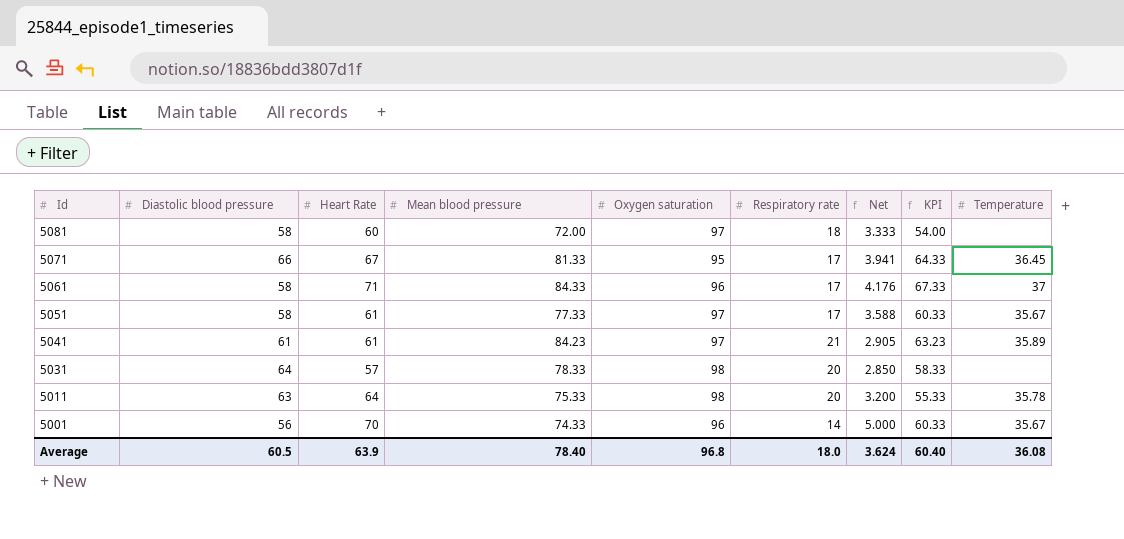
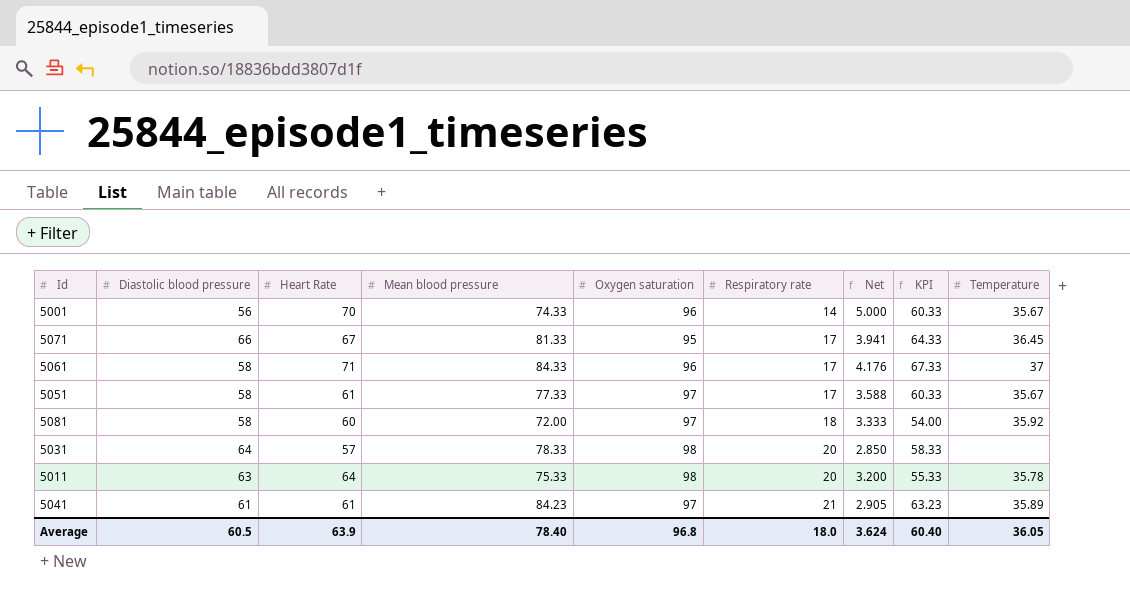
row order: Id descending -> Respiratory rate ascending
5081 | Temperature: none -> 35.92
Average | Temperature: 36.08 -> 36.05

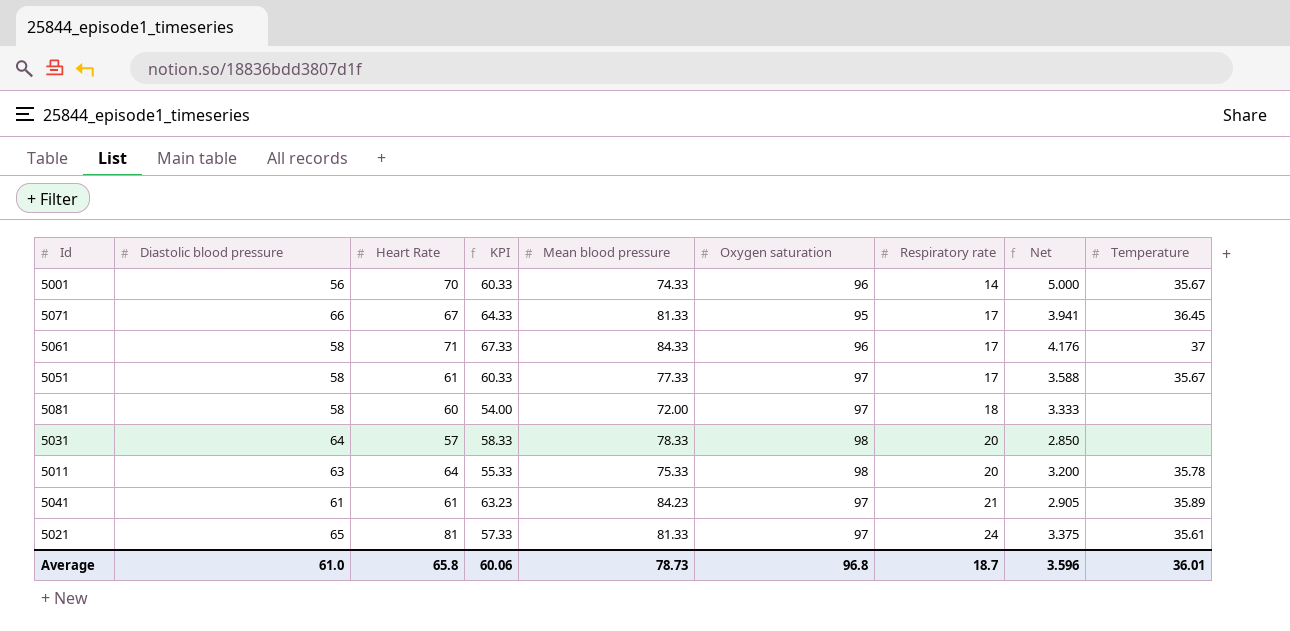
column KPI | position: 8 -> 4
5081 | Temperature: 35.92 -> none
row 5021: none -> 65 | 81 | 57.33 | 81.33 | 97 | 24 | 3.375 | 35.61
Average | Diastolic blood pressure: 60.5 -> 61.0
Average | Heart Rate: 63.9 -> 65.8
Average | KPI: 60.40 -> 60.06
Average | Mean blood pressure: 78.40 -> 78.73
Average | Respiratory rate: 18.0 -> 18.7
Average | Net: 3.624 -> 3.596
Average | Temperature: 36.05 -> 36.01

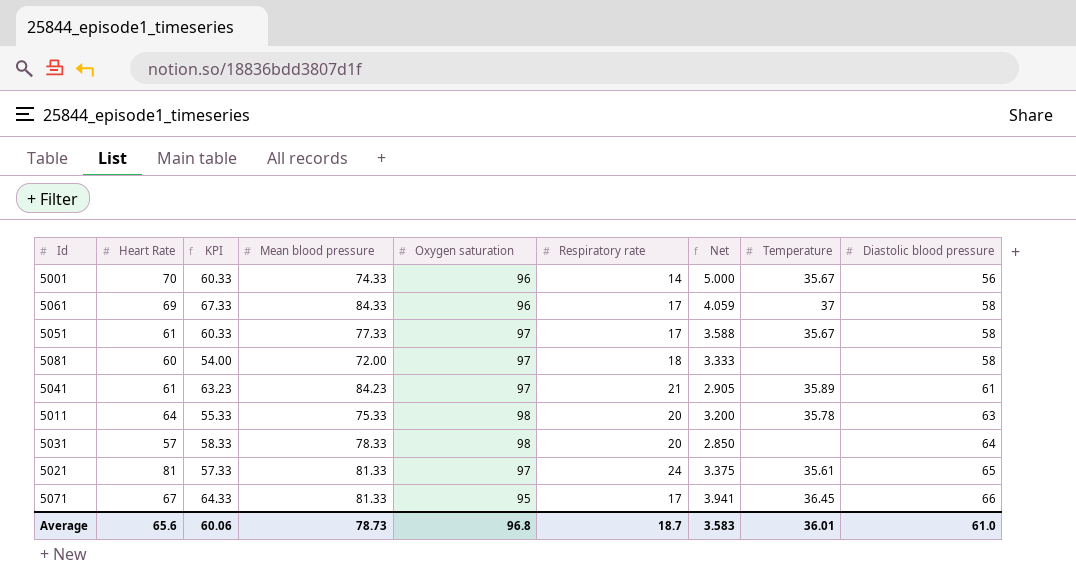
row order: Respiratory rate ascending -> Diastolic blood pressure ascending
column Diastolic blood pressure | position: 2 -> 9
5061 | Heart Rate: 71 -> 69
5061 | Net: 4.176 -> 4.059
Average | Heart Rate: 65.8 -> 65.6
Average | Net: 3.596 -> 3.583

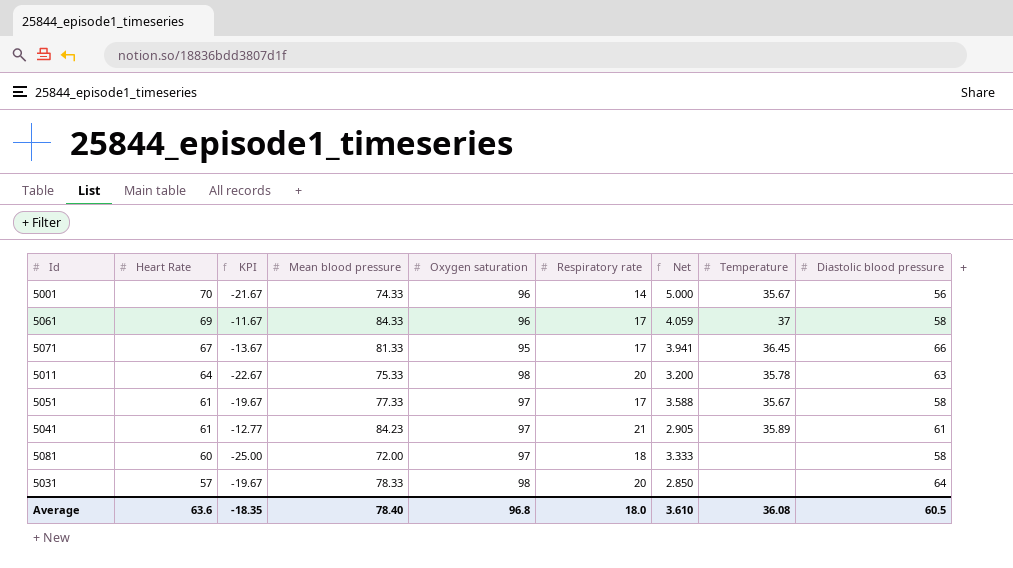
row order: Diastolic blood pressure ascending -> Heart Rate descending
column KPI | formula: [Mean blood pressure] - [Respiratory rate] -> [Mean blood pressure] - [Oxygen saturation]
row 5021: 81 | 57.33 | 81.33 | 97 | 24 | 3.375 | 35.61 | 65 -> none
Average | Heart Rate: 65.6 -> 63.6
Average | KPI: 60.06 -> -18.35
Average | Mean blood pressure: 78.73 -> 78.40
Average | Respiratory rate: 18.7 -> 18.0
Average | Net: 3.583 -> 3.610
Average | Temperature: 36.01 -> 36.08
Average | Diastolic blood pressure: 61.0 -> 60.5

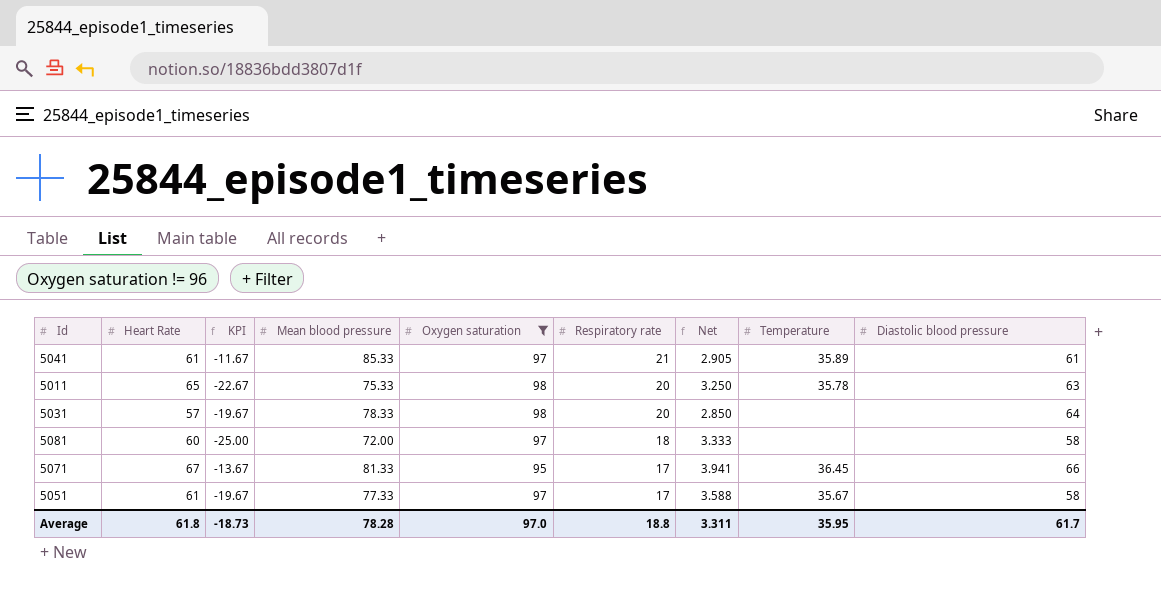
filter: none -> Oxygen saturation != 96
row order: Heart Rate descending -> Respiratory rate descending
5041 | KPI: -12.77 -> -11.67
5041 | Mean blood pressure: 84.23 -> 85.33
5011 | Heart Rate: 64 -> 65
5011 | Net: 3.200 -> 3.250
Average | Heart Rate: 63.6 -> 61.8
Average | KPI: -18.35 -> -18.73
Average | Mean blood pressure: 78.40 -> 78.28
Average | Oxygen saturation: 96.8 -> 97.0
Average | Respiratory rate: 18.0 -> 18.8
Average | Net: 3.610 -> 3.311
Average | Temperature: 36.08 -> 35.95
Average | Diastolic blood pressure: 60.5 -> 61.7

